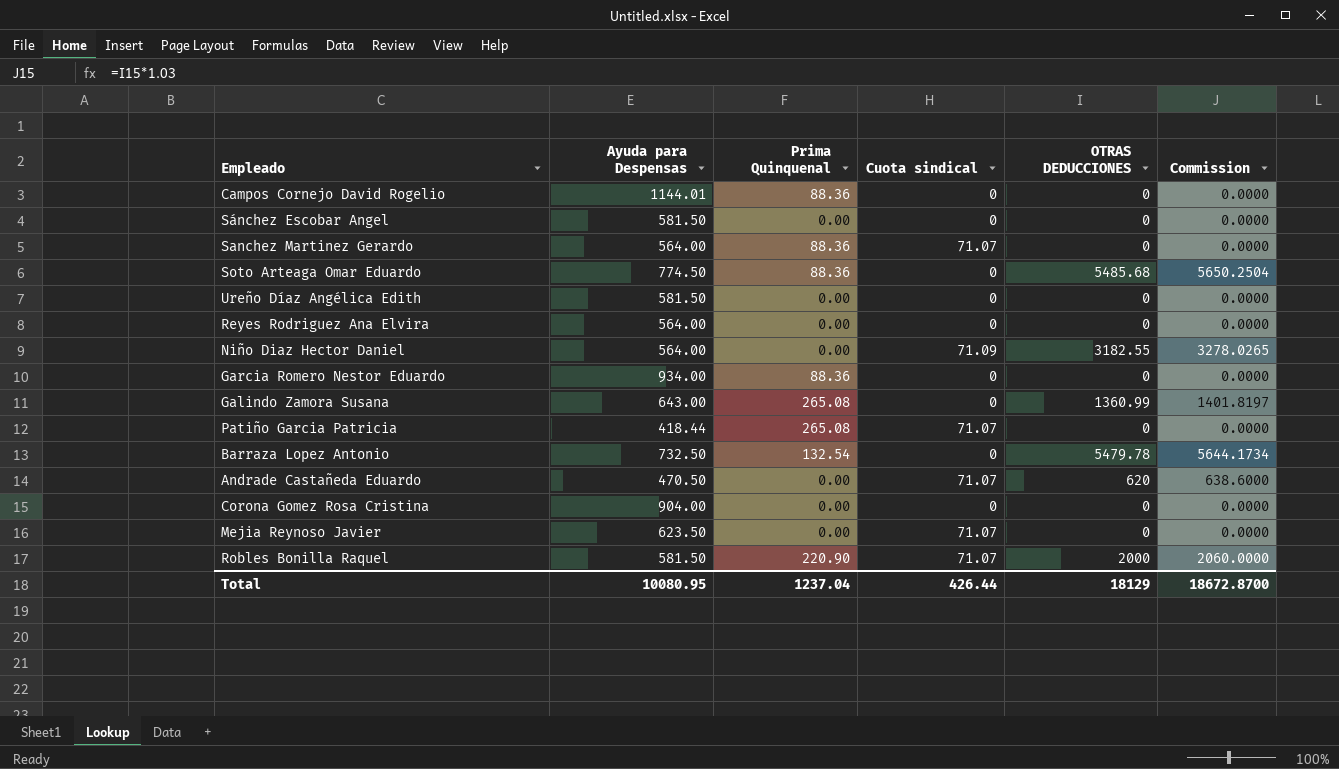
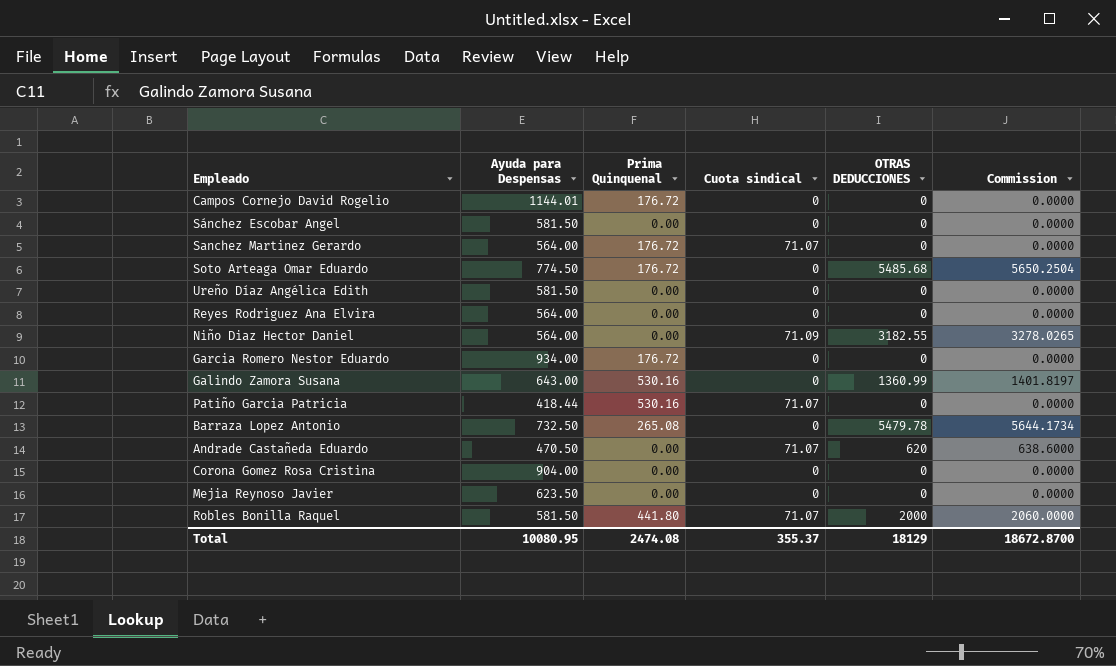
Campos Cornejo David Rogelio | Prima Quinquenal: 88.36 -> 176.72
Sanchez Martinez Gerardo | Prima Quinquenal: 88.36 -> 176.72
Soto Arteaga Omar Eduardo | Prima Quinquenal: 88.36 -> 176.72
Garcia Romero Nestor Eduardo | Prima Quinquenal: 88.36 -> 176.72
Galindo Zamora Susana | Prima Quinquenal: 265.08 -> 530.16
Patiño Garcia Patricia | Prima Quinquenal: 265.08 -> 530.16
Barraza Lopez Antonio | Prima Quinquenal: 132.54 -> 265.08
Mejia Reynoso Javier | Cuota sindical: 71.07 -> 0
Robles Bonilla Raquel | Prima Quinquenal: 220.90 -> 441.80
Total | Prima Quinquenal: 1237.04 -> 2474.08
Total | Cuota sindical: 426.44 -> 355.37

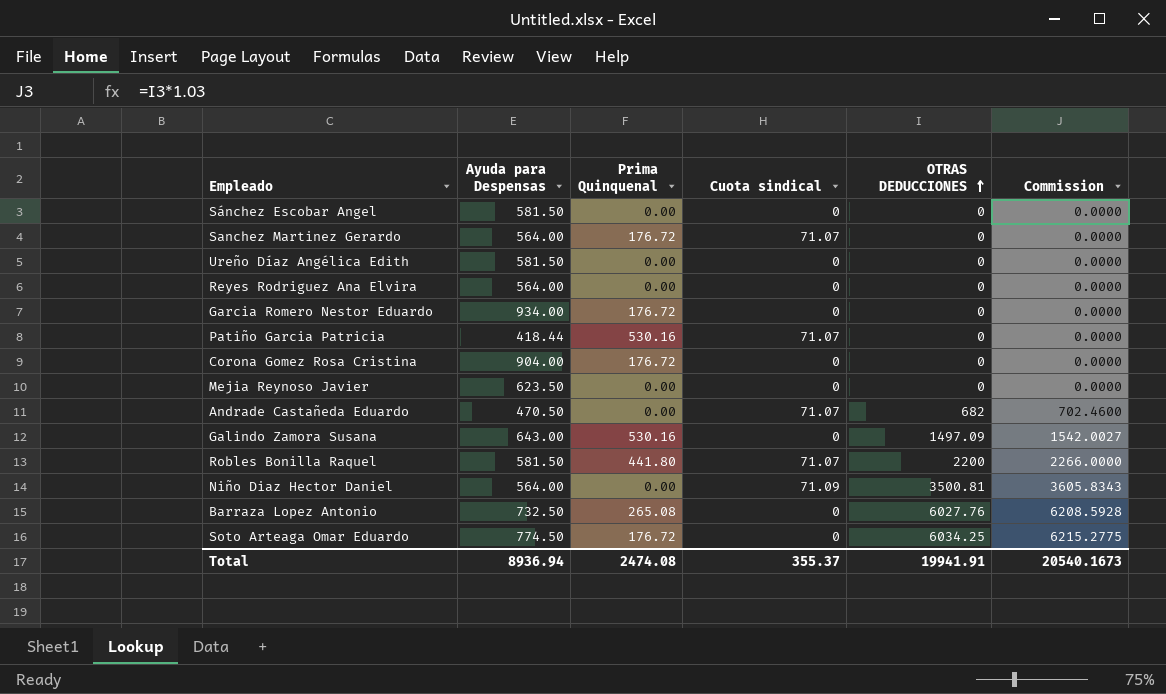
row order: none -> OTRAS DEDUCCIONES ascending
row Campos Cornejo David Rogelio: 1144.01 | 176.72 | 0 | 0 | 0.0000 -> none
Corona Gomez Rosa Cristina | Prima Quinquenal: 0.00 -> 176.72
Andrade Castañeda Eduardo | OTRAS DEDUCCIONES: 620 -> 682
Andrade Castañeda Eduardo | Commission: 638.6000 -> 702.4600
Galindo Zamora Susana | OTRAS DEDUCCIONES: 1360.99 -> 1497.09
Galindo Zamora Susana | Commission: 1401.8197 -> 1542.0027
Robles Bonilla Raquel | OTRAS DEDUCCIONES: 2000 -> 2200
Robles Bonilla Raquel | Commission: 2060.0000 -> 2266.0000
Niño Diaz Hector Daniel | OTRAS DEDUCCIONES: 3182.55 -> 3500.81
Niño Diaz Hector Daniel | Commission: 3278.0265 -> 3605.8343
Barraza Lopez Antonio | OTRAS DEDUCCIONES: 5479.78 -> 6027.76
Barraza Lopez Antonio | Commission: 5644.1734 -> 6208.5928
Soto Arteaga Omar Eduardo | OTRAS DEDUCCIONES: 5485.68 -> 6034.25
Soto Arteaga Omar Eduardo | Commission: 5650.2504 -> 6215.2775
Total | Ayuda para Despensas: 10080.95 -> 8936.94
Total | OTRAS DEDUCCIONES: 18129 -> 19941.91
Total | Commission: 18672.8700 -> 20540.1673

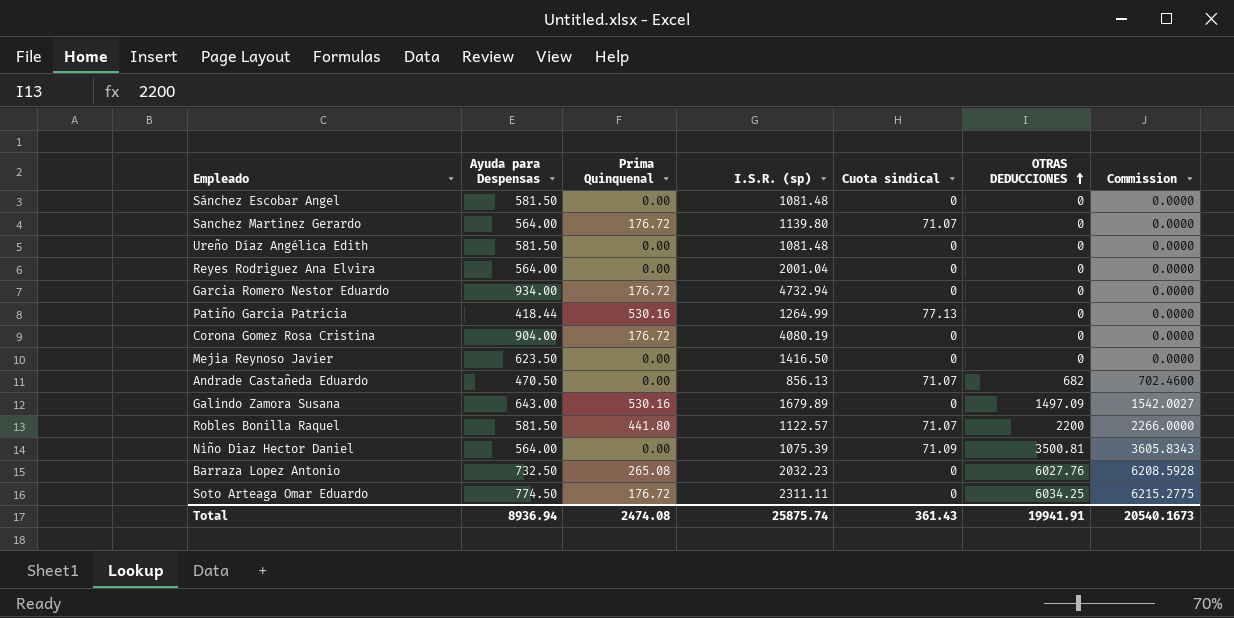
column I.S.R. (sp) | position: none -> 4
Patiño Garcia Patricia | Cuota sindical: 71.07 -> 77.13
Total | Cuota sindical: 355.37 -> 361.43

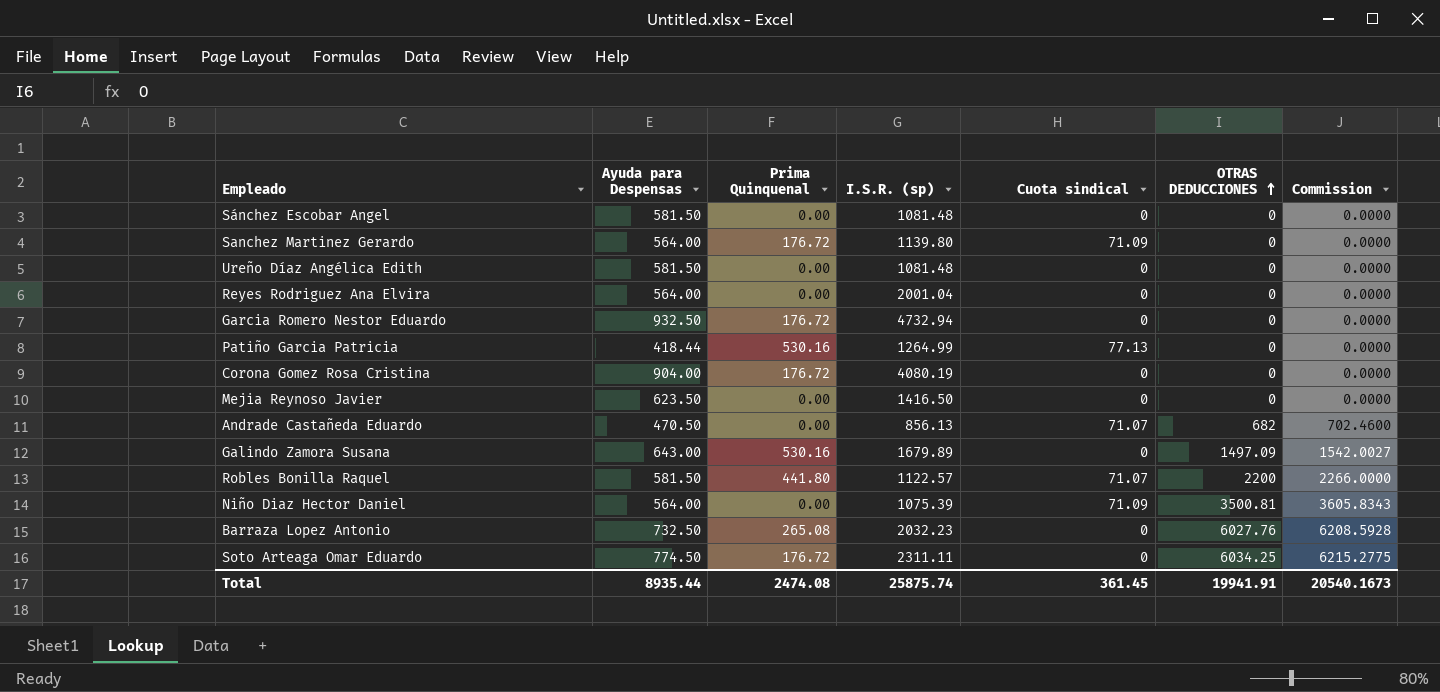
Sanchez Martinez Gerardo | Cuota sindical: 71.07 -> 71.09
Garcia Romero Nestor Eduardo | Ayuda para Despensas: 934.00 -> 932.50
Total | Ayuda para Despensas: 8936.94 -> 8935.44
Total | Cuota sindical: 361.43 -> 361.45

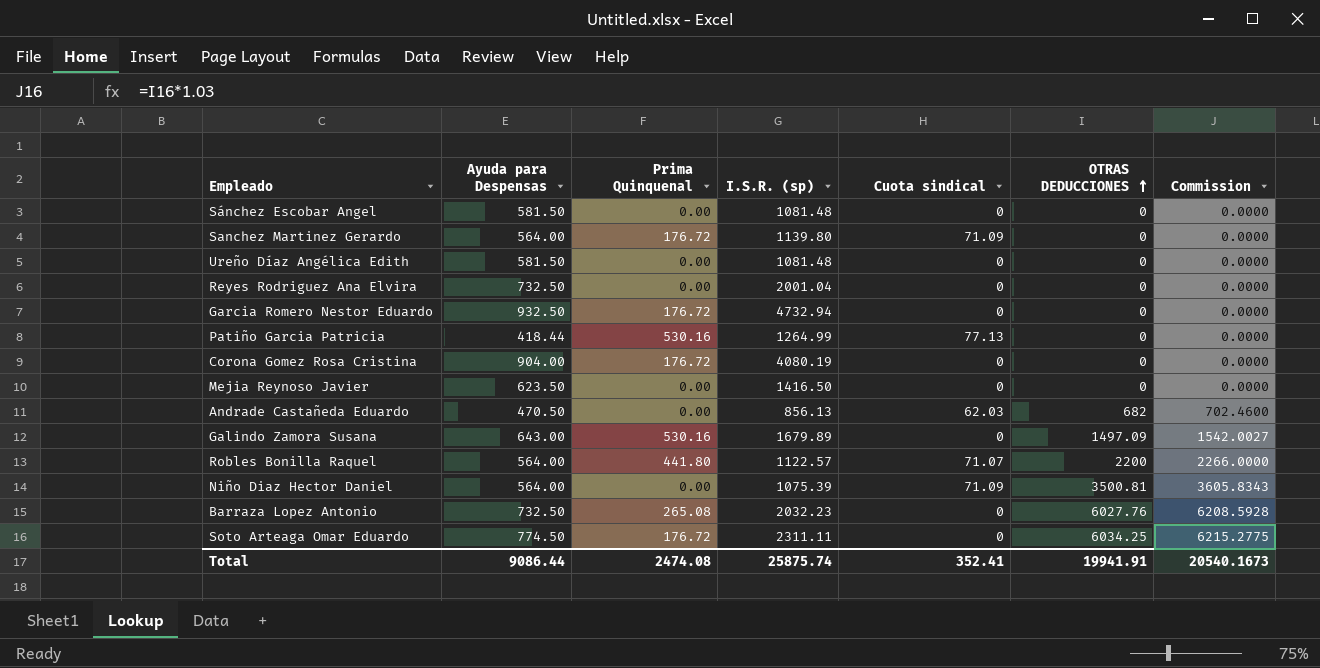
Reyes Rodriguez Ana Elvira | Ayuda para Despensas: 564.00 -> 732.50
Andrade Castañeda Eduardo | Cuota sindical: 71.07 -> 62.03
Robles Bonilla Raquel | Ayuda para Despensas: 581.50 -> 564.00
Total | Ayuda para Despensas: 8935.44 -> 9086.44
Total | Cuota sindical: 361.45 -> 352.41

